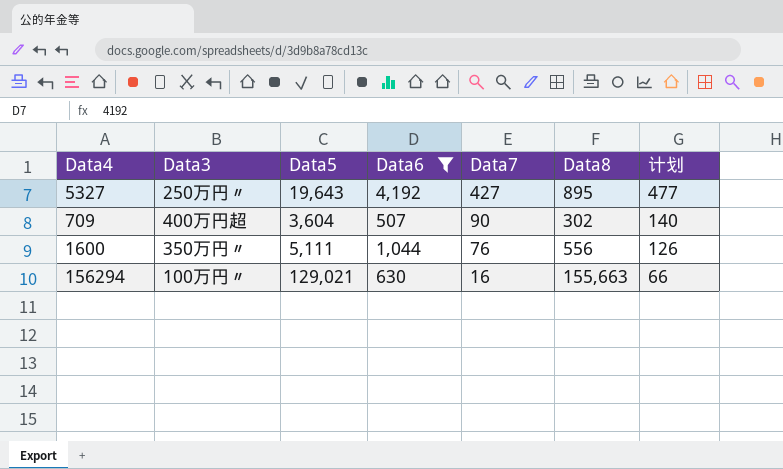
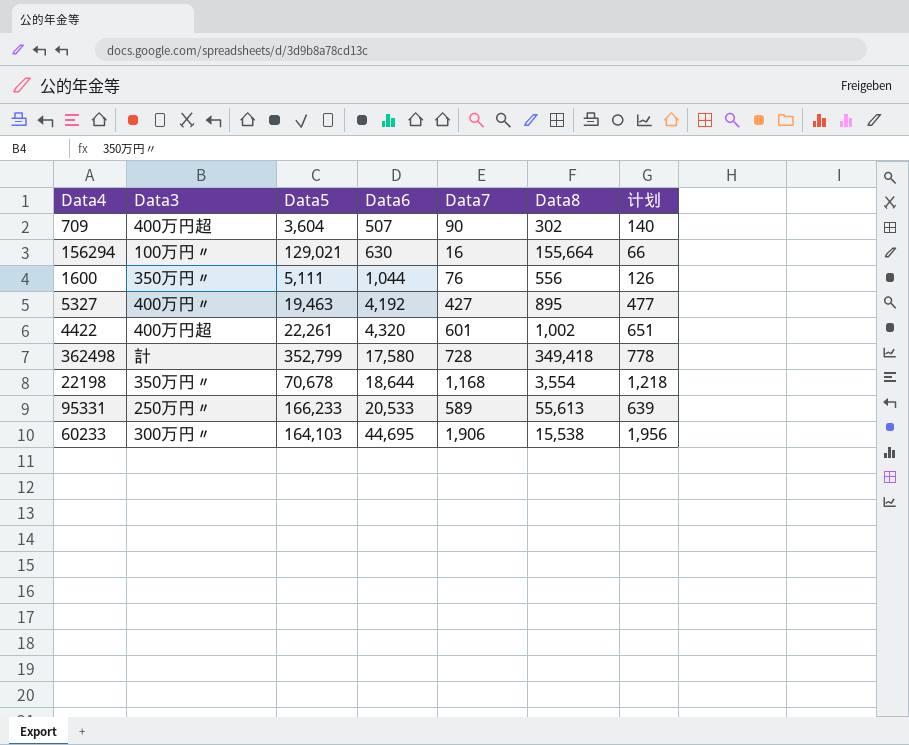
filter: Data6 <= 4,192 -> none
row order: Data7 descending -> Data6 ascending
156294 | Data8: 155,663 -> 155,664
5327 | Data3: 250万円〃 -> 400万円〃
5327 | Data5: 19,643 -> 19,463

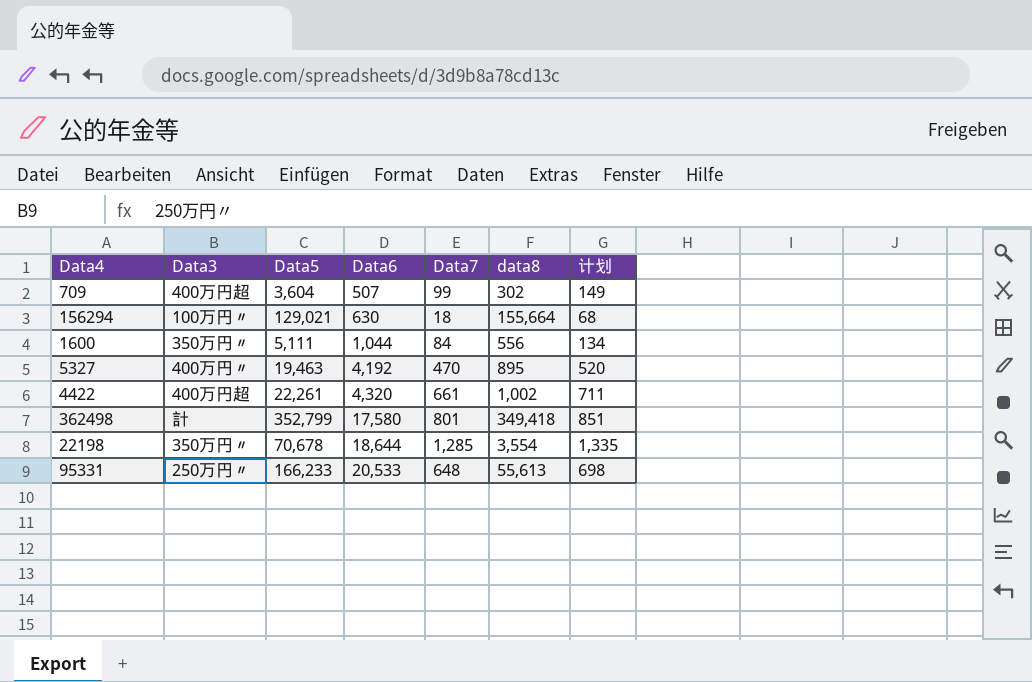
column name: Data8 -> data8
row 60233: 300万円〃 | 164,103 | 44,695 | 1,906 | 15,538 | 1,956 -> none
709 | Data7: 90 -> 99
709 | 计划: 140 -> 149
156294 | Data7: 16 -> 18
156294 | 计划: 66 -> 68
1600 | Data7: 76 -> 84
1600 | 计划: 126 -> 134
5327 | Data7: 427 -> 470
5327 | 计划: 477 -> 520
4422 | Data7: 601 -> 661
4422 | 计划: 651 -> 711
362498 | Data7: 728 -> 801
362498 | 计划: 778 -> 851
22198 | Data7: 1,168 -> 1,285
22198 | 计划: 1,218 -> 1,335
95331 | Data7: 589 -> 648
95331 | 计划: 639 -> 698

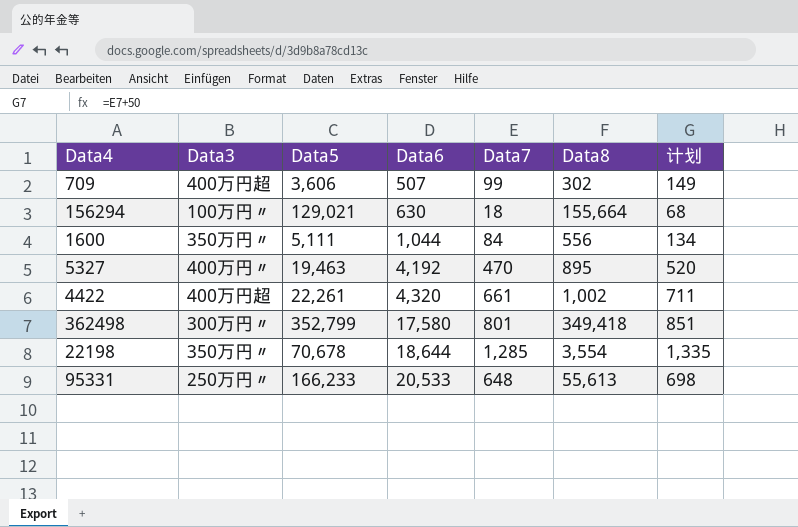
column name: data8 -> Data8
709 | Data5: 3,604 -> 3,606
362498 | Data3: 計 -> 300万円〃

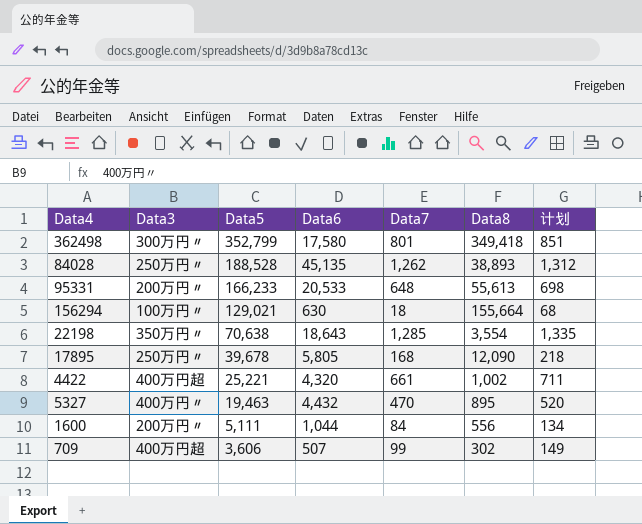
row order: Data6 ascending -> Data5 descending
row 84028: none -> 250万円〃 | 188,528 | 45,135 | 1,262 | 38,893 | 1,312
95331 | Data3: 250万円〃 -> 200万円〃
22198 | Data5: 70,678 -> 70,638
22198 | Data6: 18,644 -> 18,643
row 17895: none -> 250万円〃 | 39,678 | 5,805 | 168 | 12,090 | 218
4422 | Data5: 22,261 -> 25,221
5327 | Data6: 4,192 -> 4,432
1600 | Data3: 350万円〃 -> 200万円〃

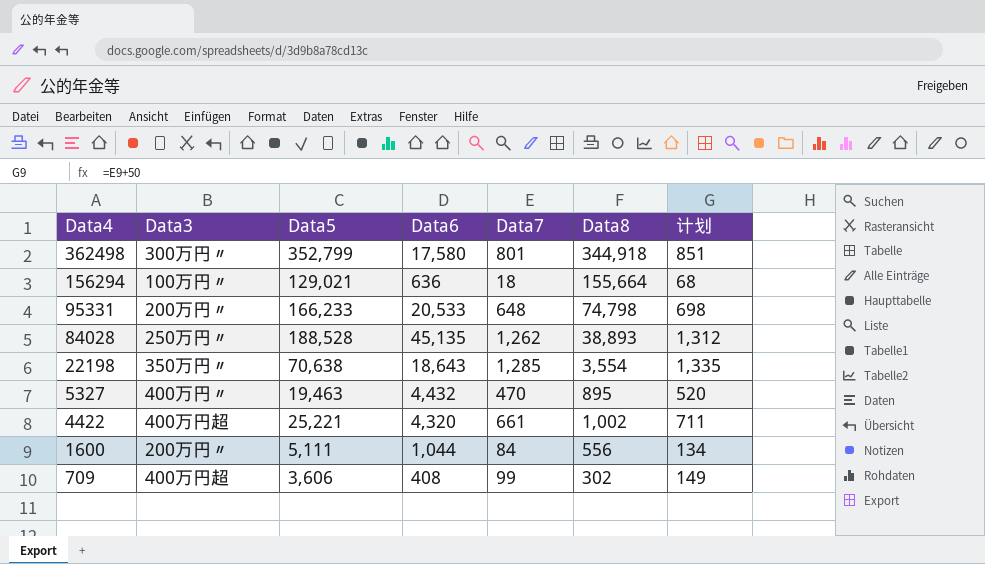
row order: Data5 descending -> Data4 descending
row 17895: 250万円〃 | 39,678 | 5,805 | 168 | 12,090 | 218 -> none
362498 | Data8: 349,418 -> 344,918
156294 | Data6: 630 -> 636
95331 | Data8: 55,613 -> 74,798
709 | Data6: 507 -> 408

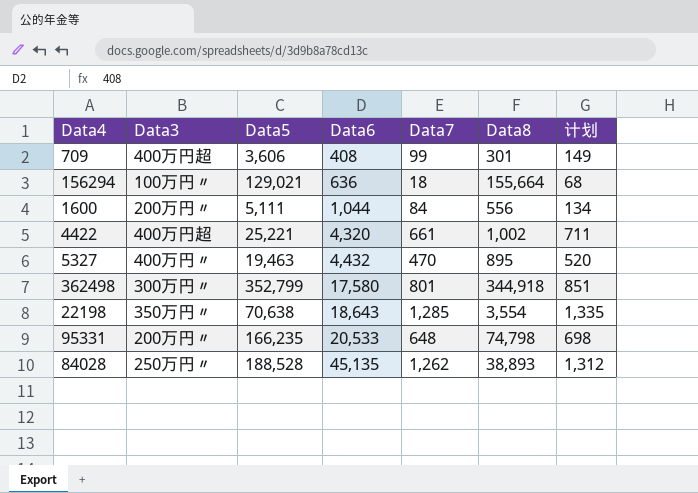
row order: Data4 descending -> Data6 ascending
709 | Data8: 302 -> 301
95331 | Data5: 166,233 -> 166,235

